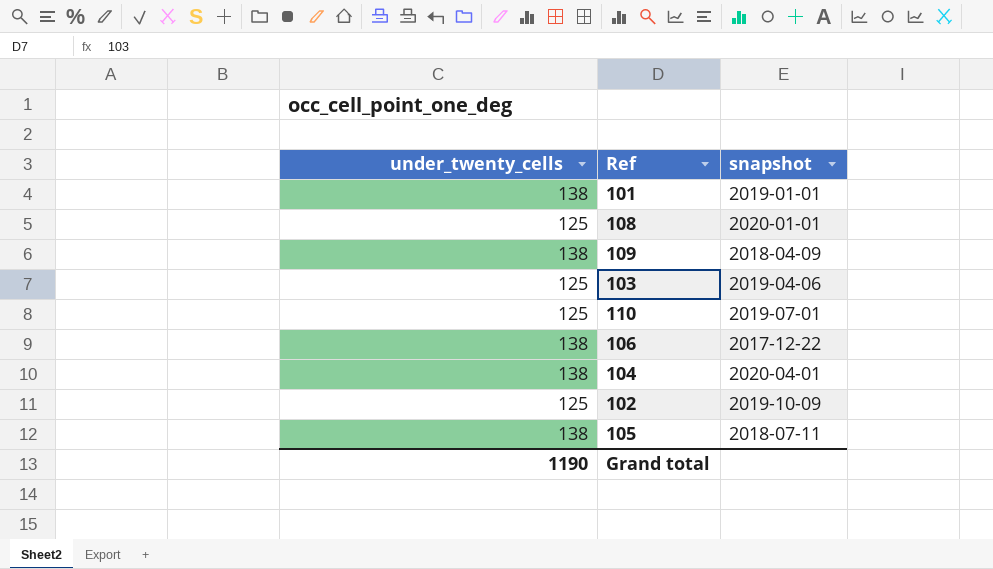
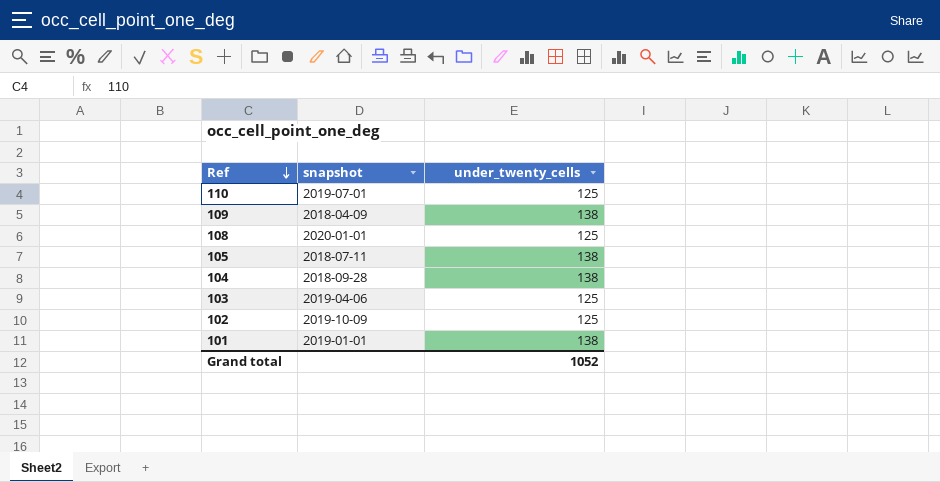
row order: none -> Ref descending
column under_twenty_cells | position: 1 -> 3
row 106: 138 | 2017-12-22 -> none
104 | snapshot: 2020-04-01 -> 2018-09-28
Grand total | under_twenty_cells: 1190 -> 1052

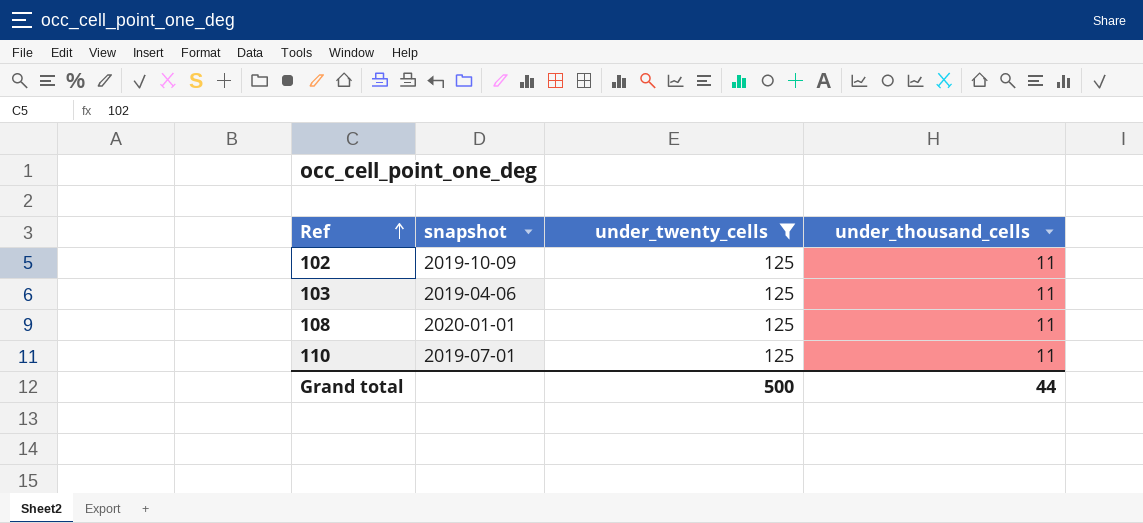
filter: none -> under_twenty_cells = 125
row order: Ref descending -> Ref ascending
column under_thousand_cells | position: none -> 4
Grand total | under_twenty_cells: 1052 -> 500

